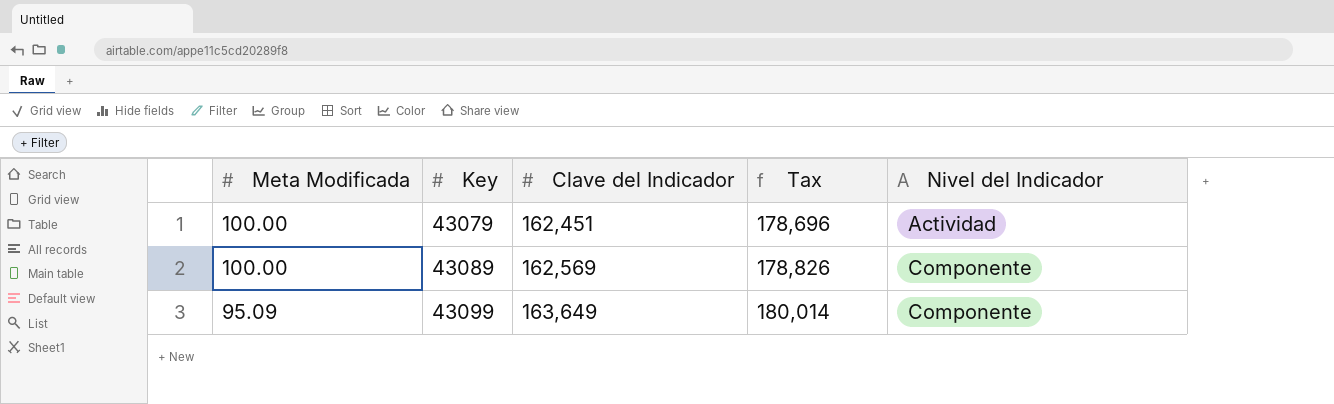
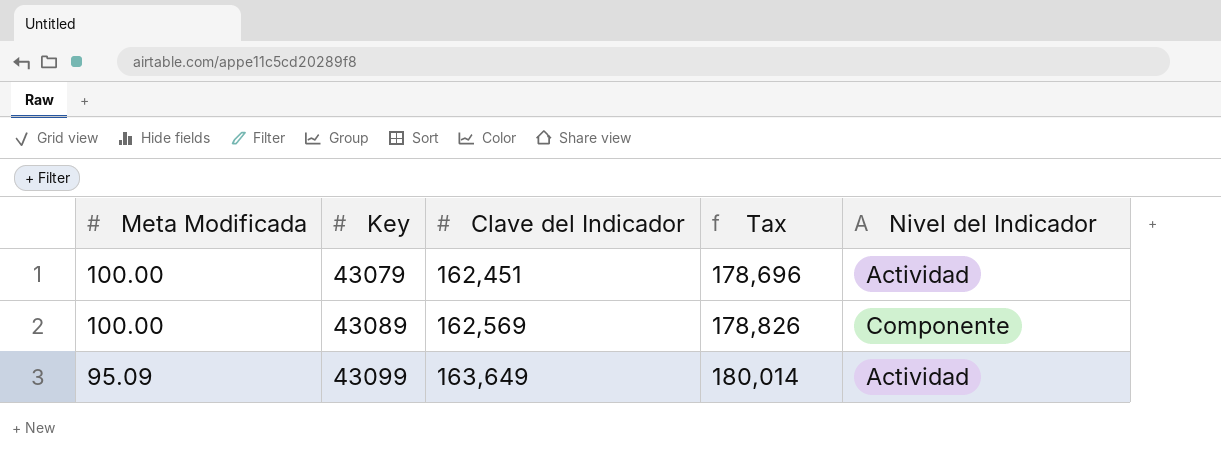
43099 | Nivel del Indicador: Componente -> Actividad

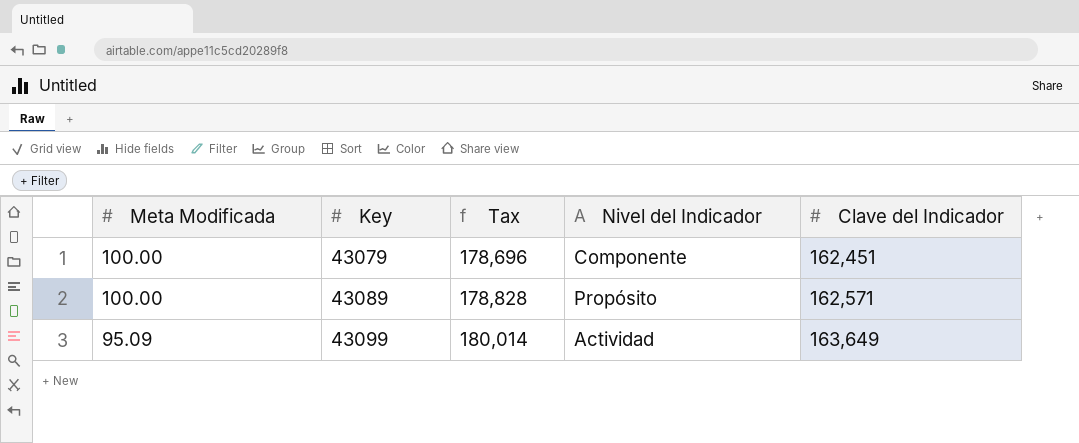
column Clave del Indicador | position: 3 -> 5
43079 | Nivel del Indicador: Actividad -> Componente
43089 | Tax: 178,826 -> 178,828
43089 | Nivel del Indicador: Componente -> Propósito
43089 | Clave del Indicador: 162,569 -> 162,571

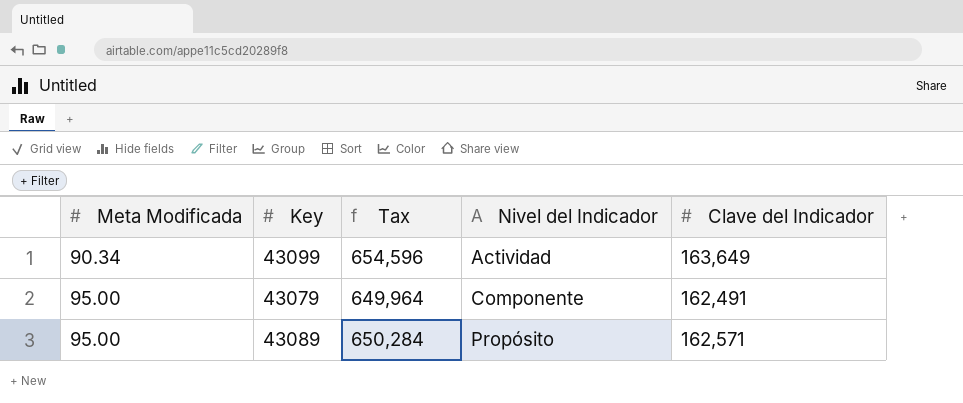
row order: Meta Modificada descending -> Meta Modificada ascending
column Tax | formula: [Clave del Indicador] * 1.1 -> [Clave del Indicador] * 4
43099 | Meta Modificada: 95.09 -> 90.34
43079 | Meta Modificada: 100.00 -> 95.00
43079 | Clave del Indicador: 162,451 -> 162,491
43089 | Meta Modificada: 100.00 -> 95.00

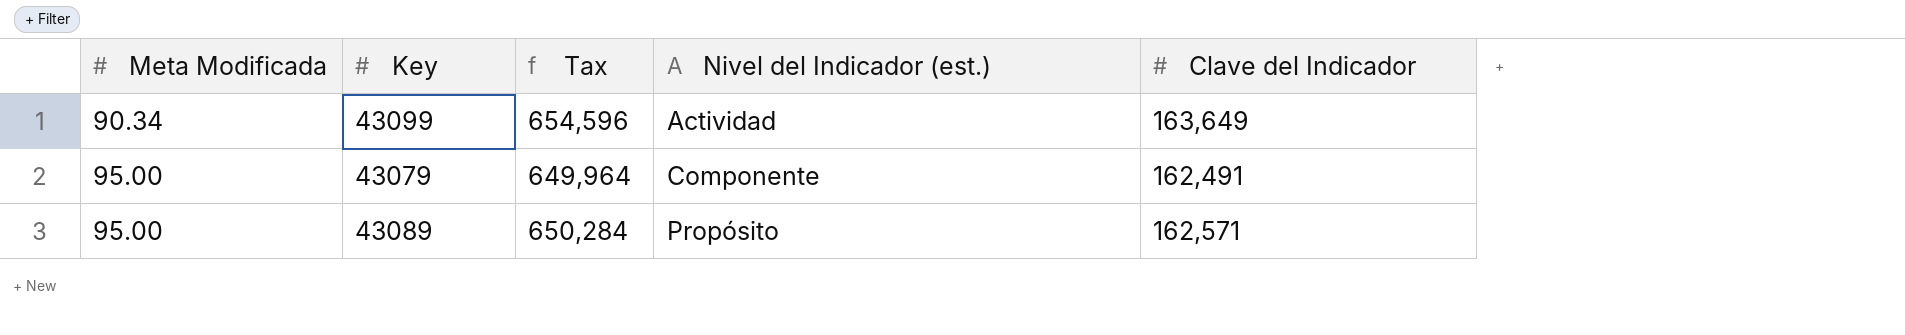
column name: Nivel del Indicador -> Nivel del Indicador (est.)

